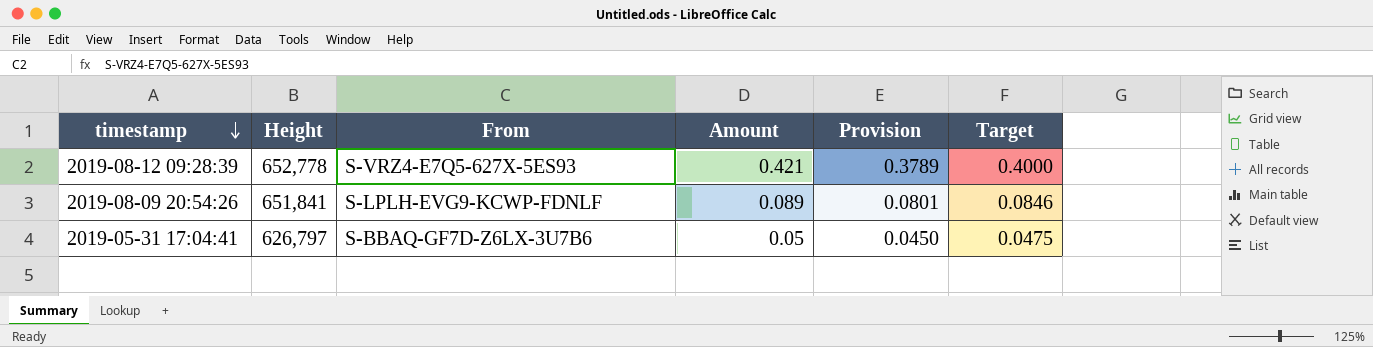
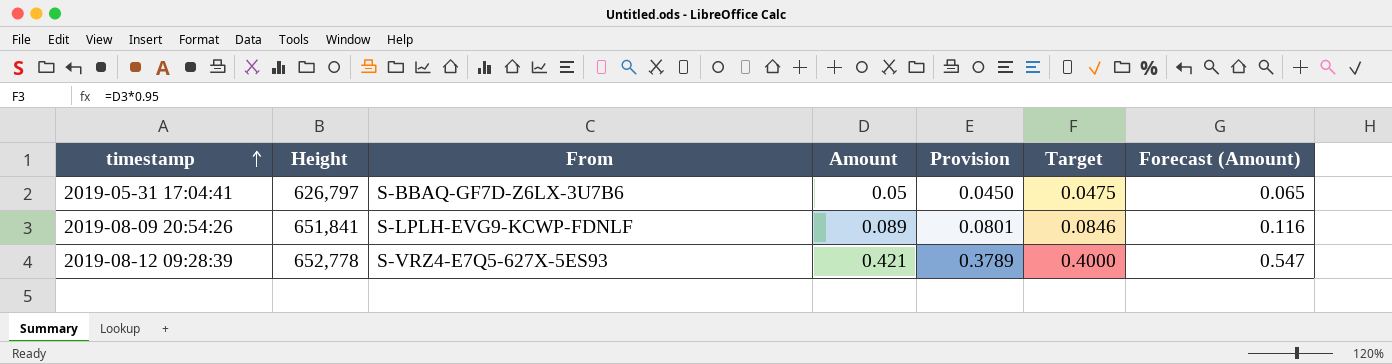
row order: timestamp descending -> timestamp ascending
column Forecast (Amount) | formula: none -> [Amount] * 1.3

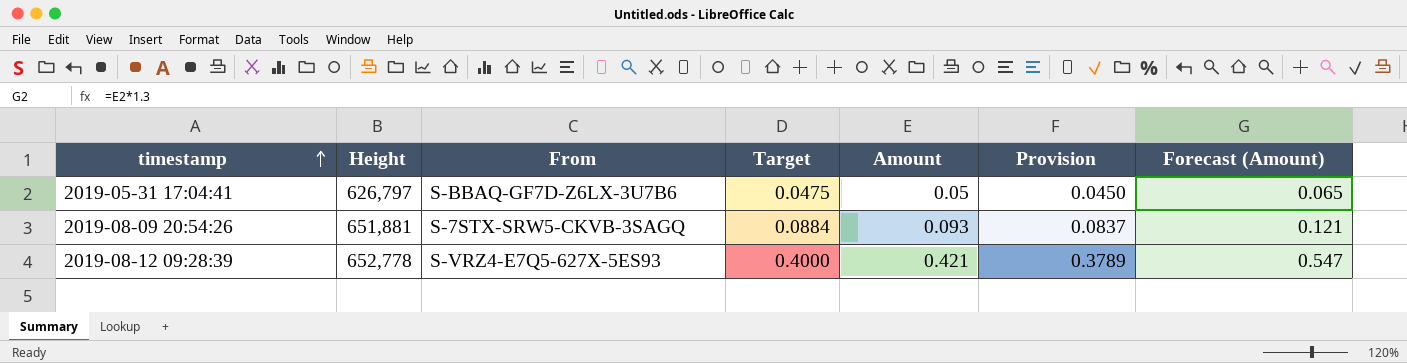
column Target | position: 6 -> 4
2019-08-09 20:54:26 | Height: 651,841 -> 651,881
2019-08-09 20:54:26 | From: S-LPLH-EVG9-KCWP-FDNLF -> S-7STX-SRW5-CKVB-3SAGQ
2019-08-09 20:54:26 | Target: 0.0846 -> 0.0884
2019-08-09 20:54:26 | Amount: 0.089 -> 0.093
2019-08-09 20:54:26 | Provision: 0.0801 -> 0.0837
2019-08-09 20:54:26 | Forecast (Amount): 0.116 -> 0.121

